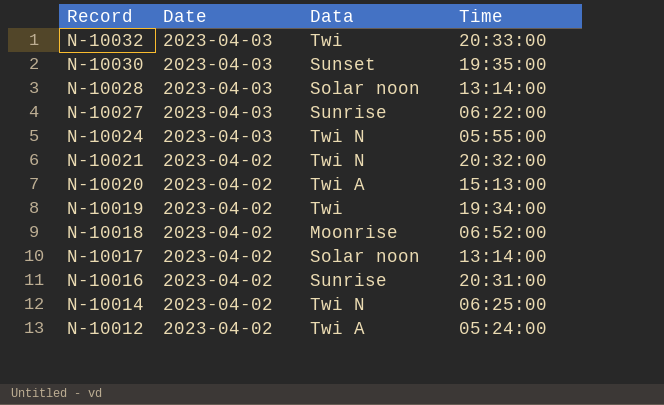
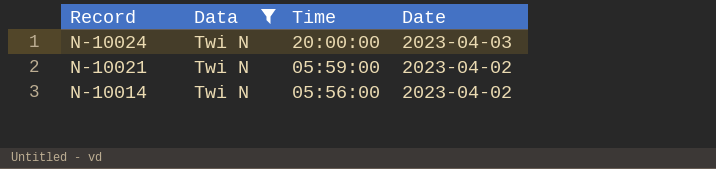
filter: none -> Data = Twi N
column Date | position: 2 -> 4
N-10024 | Time: 05:55:00 -> 20:00:00
N-10021 | Time: 20:32:00 -> 05:59:00
N-10014 | Time: 06:25:00 -> 05:56:00

